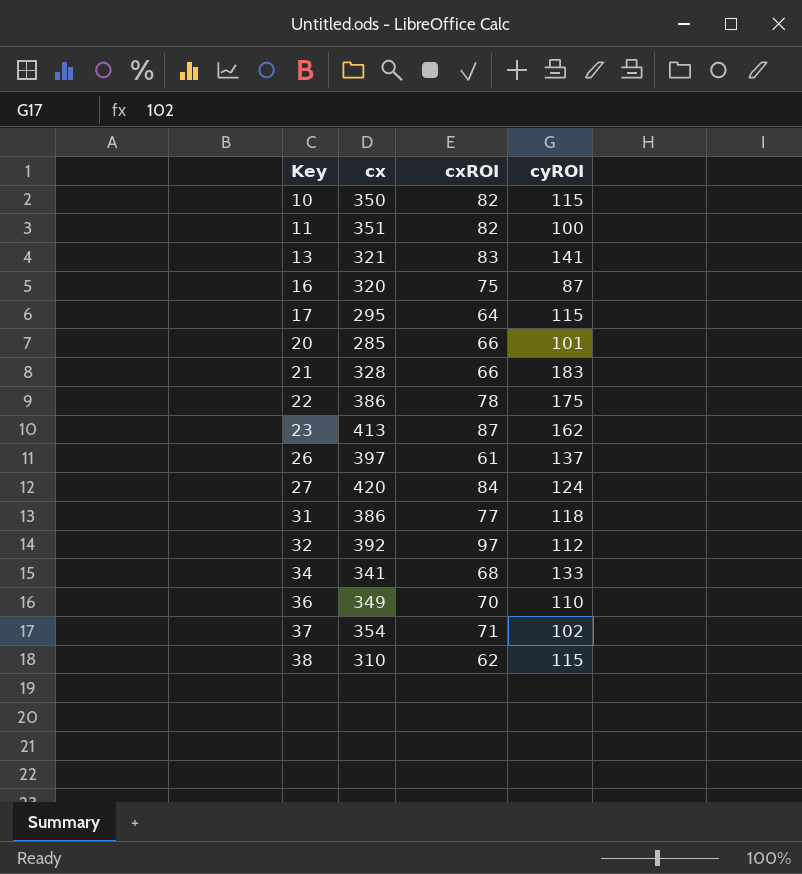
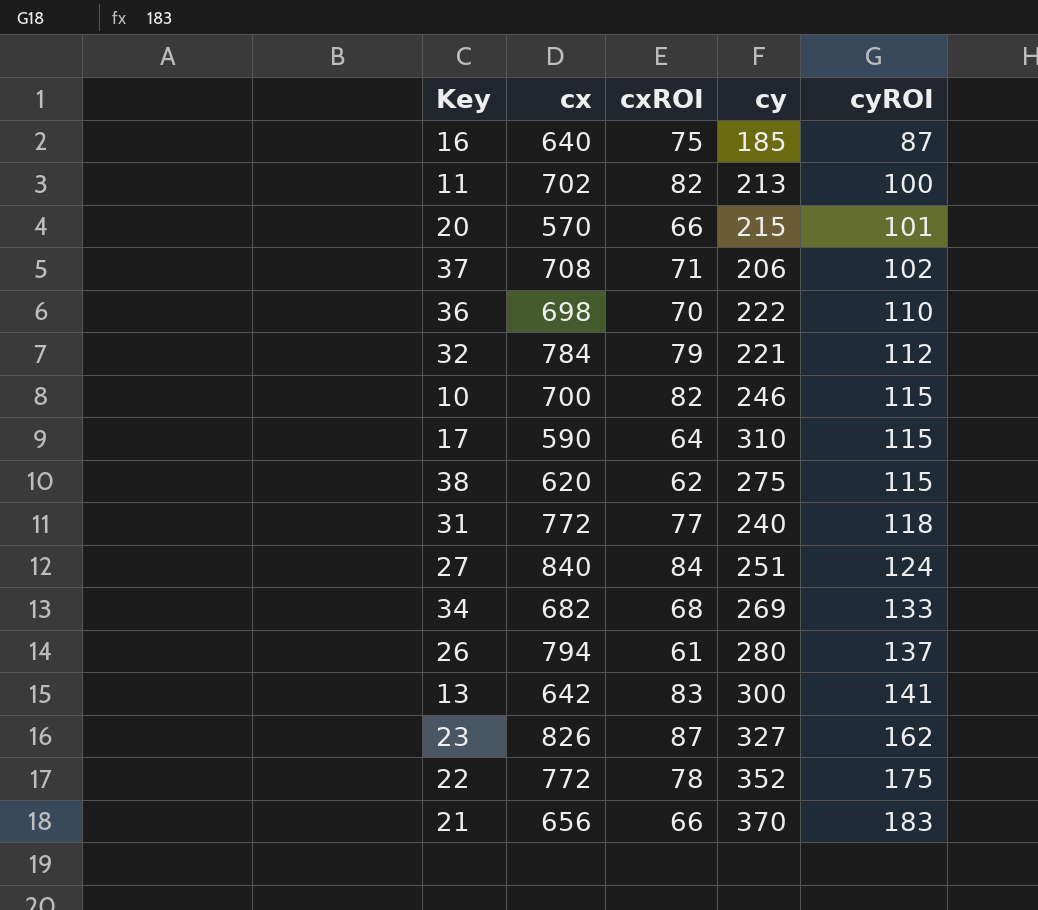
row order: Key ascending -> cyROI ascending
column cy | position: none -> 4
16 | cx: 320 -> 640
11 | cx: 351 -> 702
20 | cx: 285 -> 570
37 | cx: 354 -> 708
36 | cx: 349 -> 698
32 | cx: 392 -> 784
32 | cxROI: 97 -> 79
10 | cx: 350 -> 700
17 | cx: 295 -> 590
38 | cx: 310 -> 620
31 | cx: 386 -> 772
27 | cx: 420 -> 840
34 | cx: 341 -> 682
26 | cx: 397 -> 794
13 | cx: 321 -> 642
23 | cx: 413 -> 826
22 | cx: 386 -> 772
21 | cx: 328 -> 656

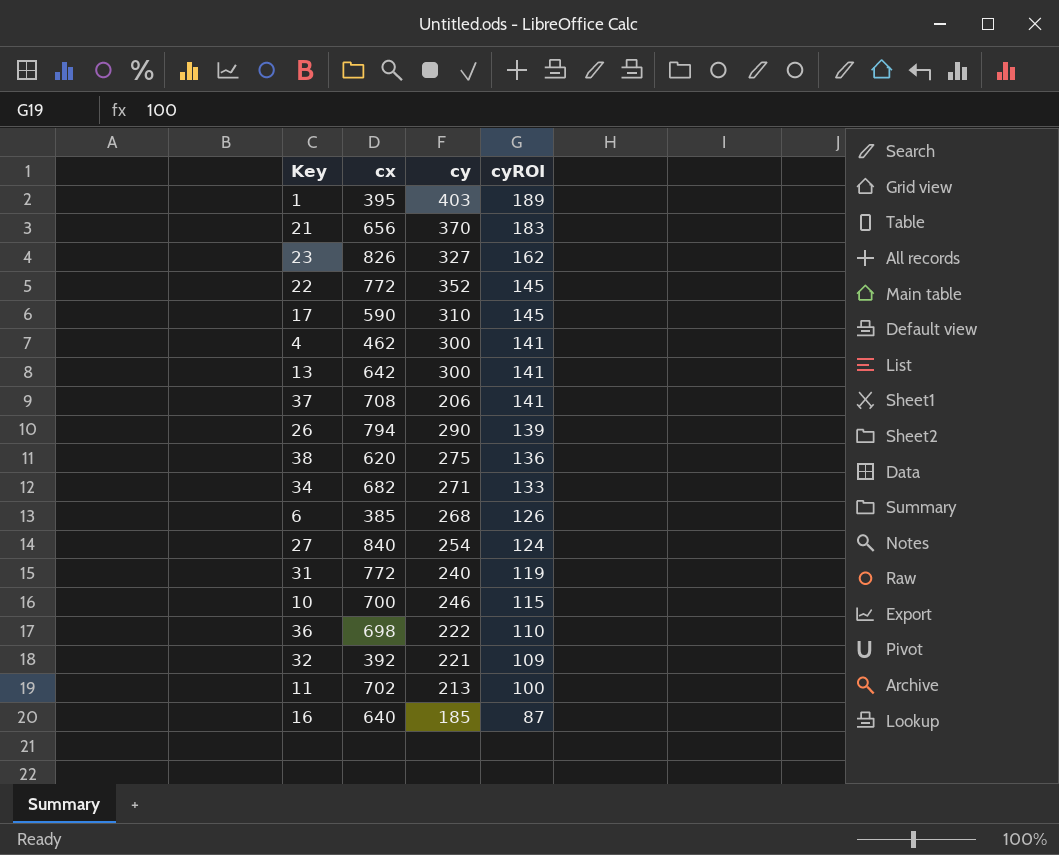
row order: cyROI ascending -> cyROI descending
column cxROI | position: 3 -> none
row 20: 570 | 66 | 215 | 101 -> none
row 1: none -> 395 | 403 | 189
22 | cyROI: 175 -> 145
17 | cyROI: 115 -> 145
row 4: none -> 462 | 300 | 141
37 | cyROI: 102 -> 141
26 | cy: 280 -> 290
26 | cyROI: 137 -> 139
38 | cyROI: 115 -> 136
34 | cy: 269 -> 271
row 6: none -> 385 | 268 | 126
27 | cy: 251 -> 254
31 | cyROI: 118 -> 119
32 | cx: 784 -> 392
32 | cyROI: 112 -> 109

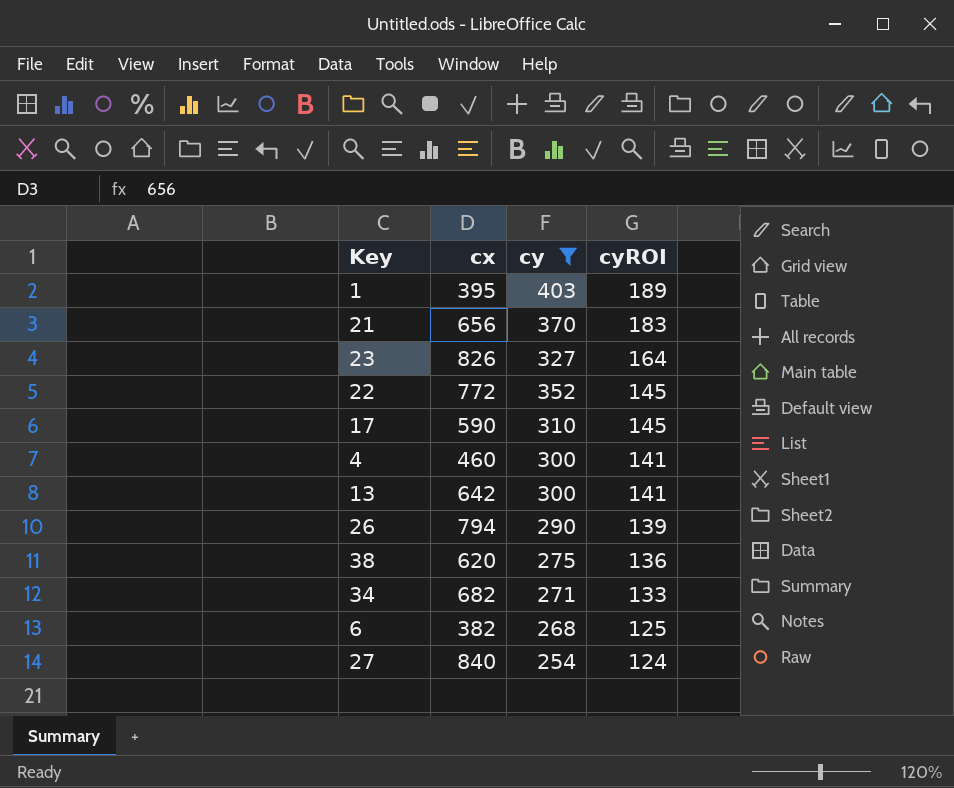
filter: none -> cy >= 254
23 | cyROI: 162 -> 164
4 | cx: 462 -> 460
6 | cx: 385 -> 382
6 | cyROI: 126 -> 125

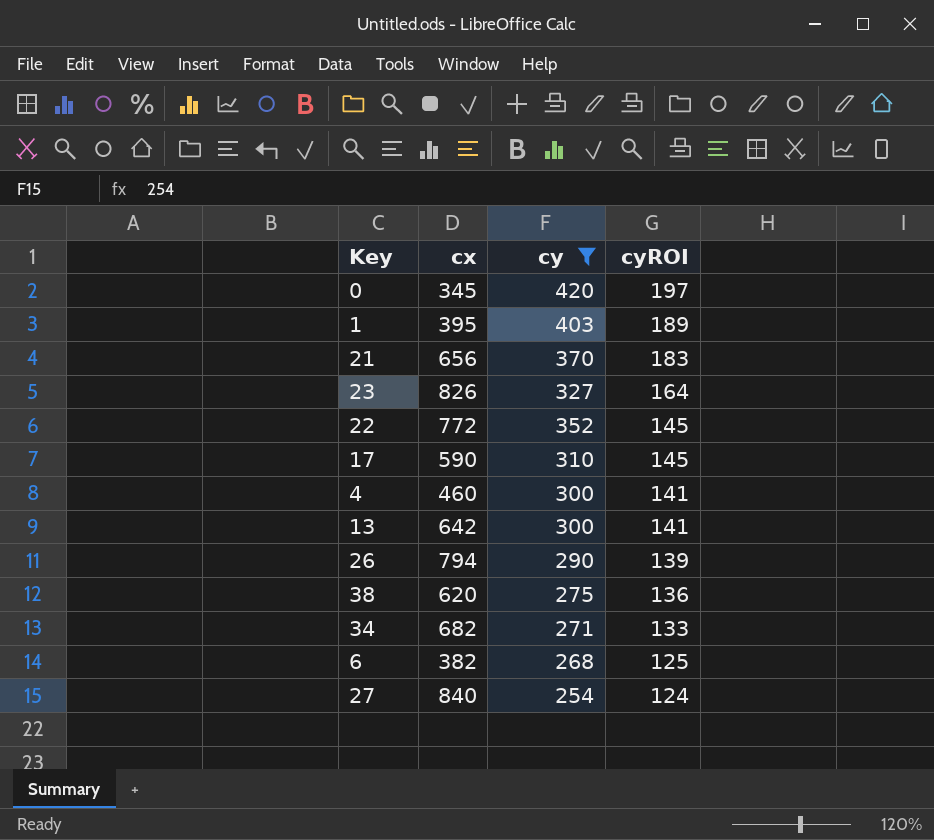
row 0: none -> 345 | 420 | 197

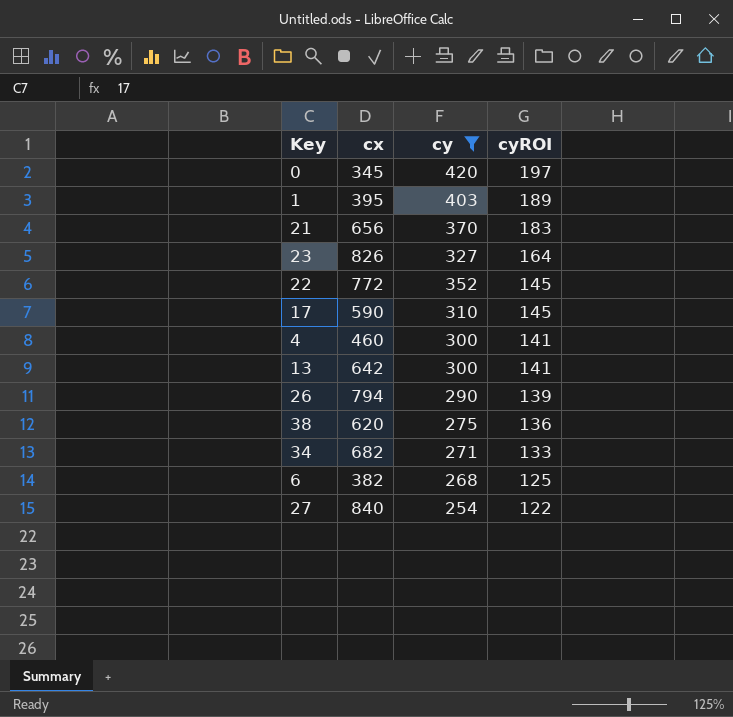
27 | cyROI: 124 -> 122

